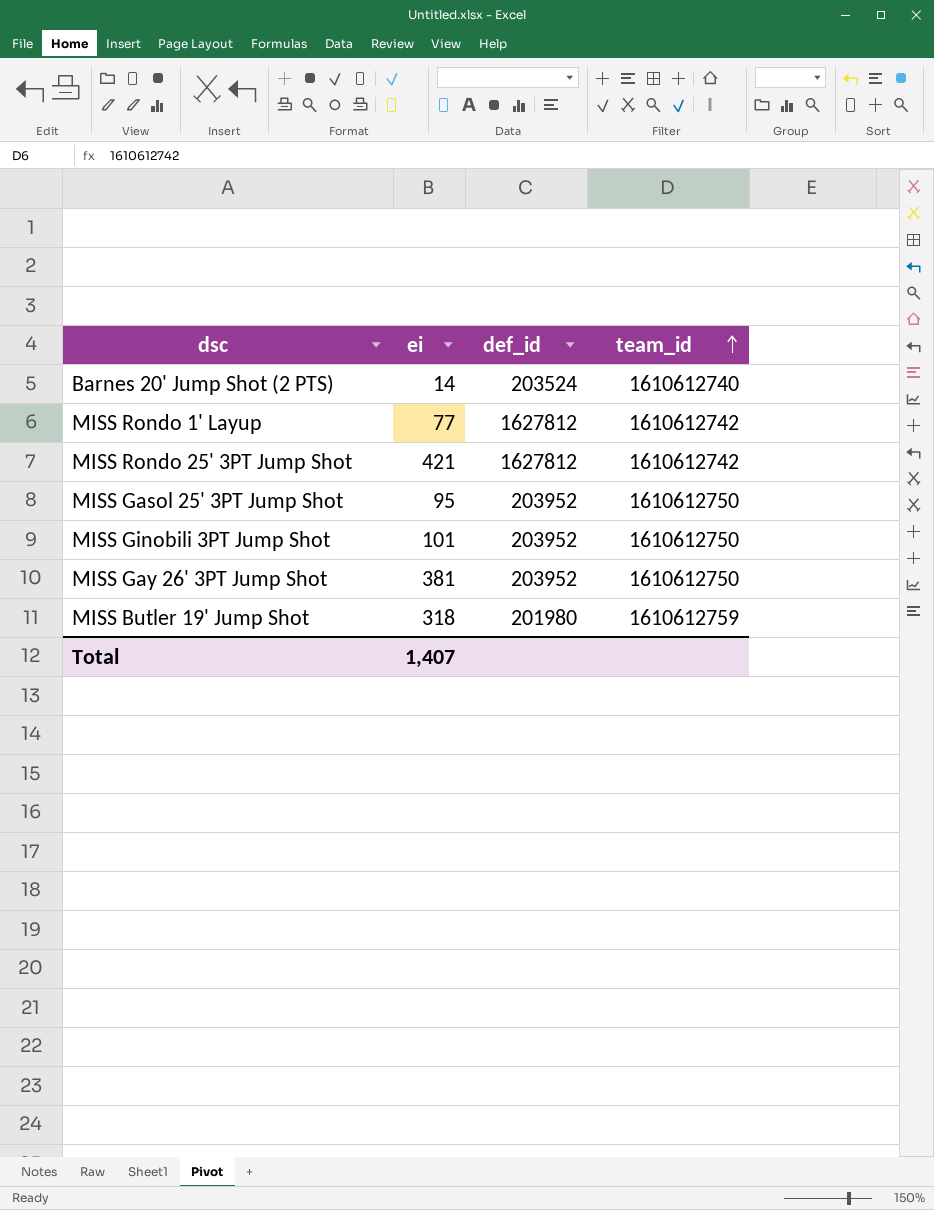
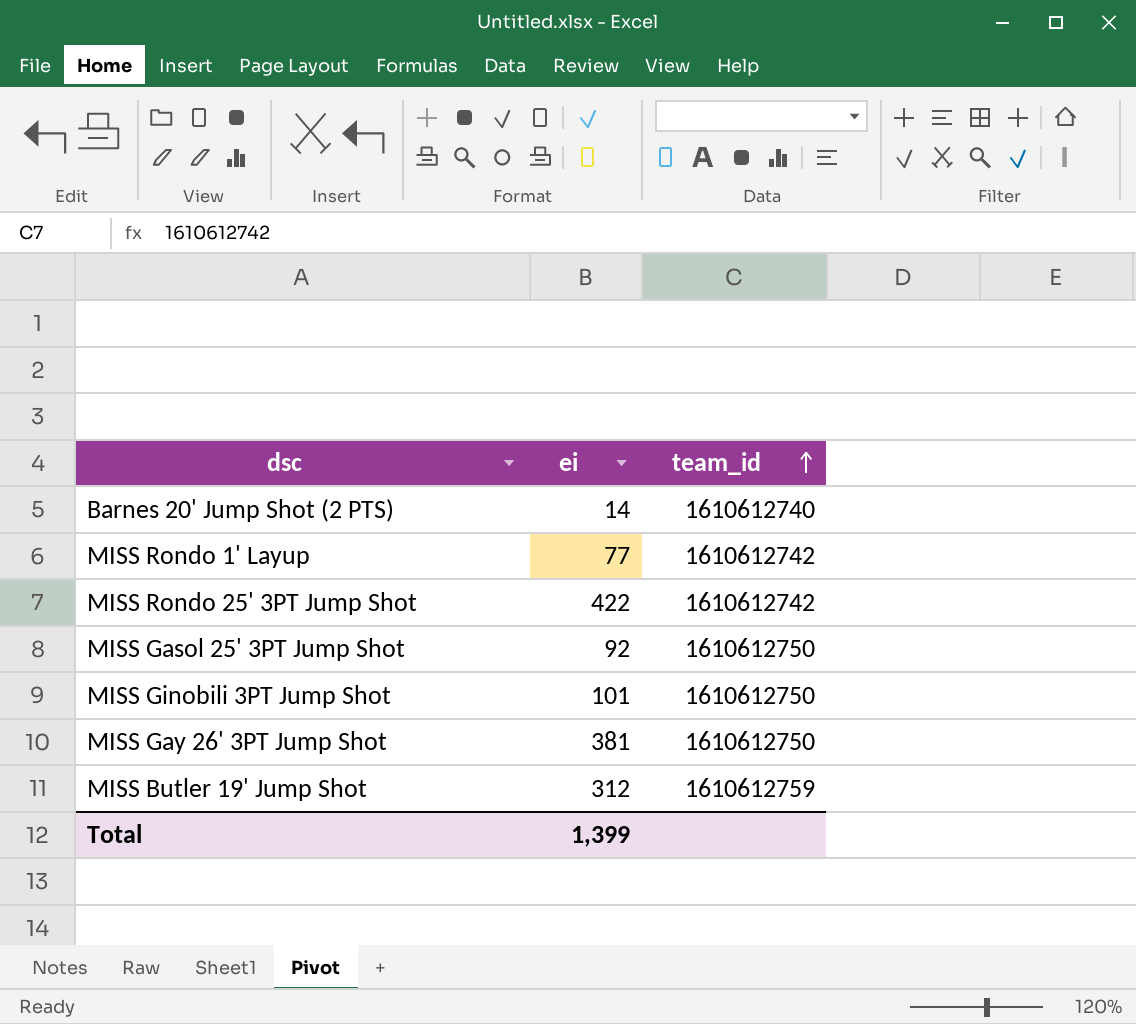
column def_id | position: 3 -> none
MISS Rondo 25' 3PT Jump Shot | ei: 421 -> 422
MISS Gasol 25' 3PT Jump Shot | ei: 95 -> 92
MISS Butler 19' Jump Shot | ei: 318 -> 312
Total | ei: 1,407 -> 1,399

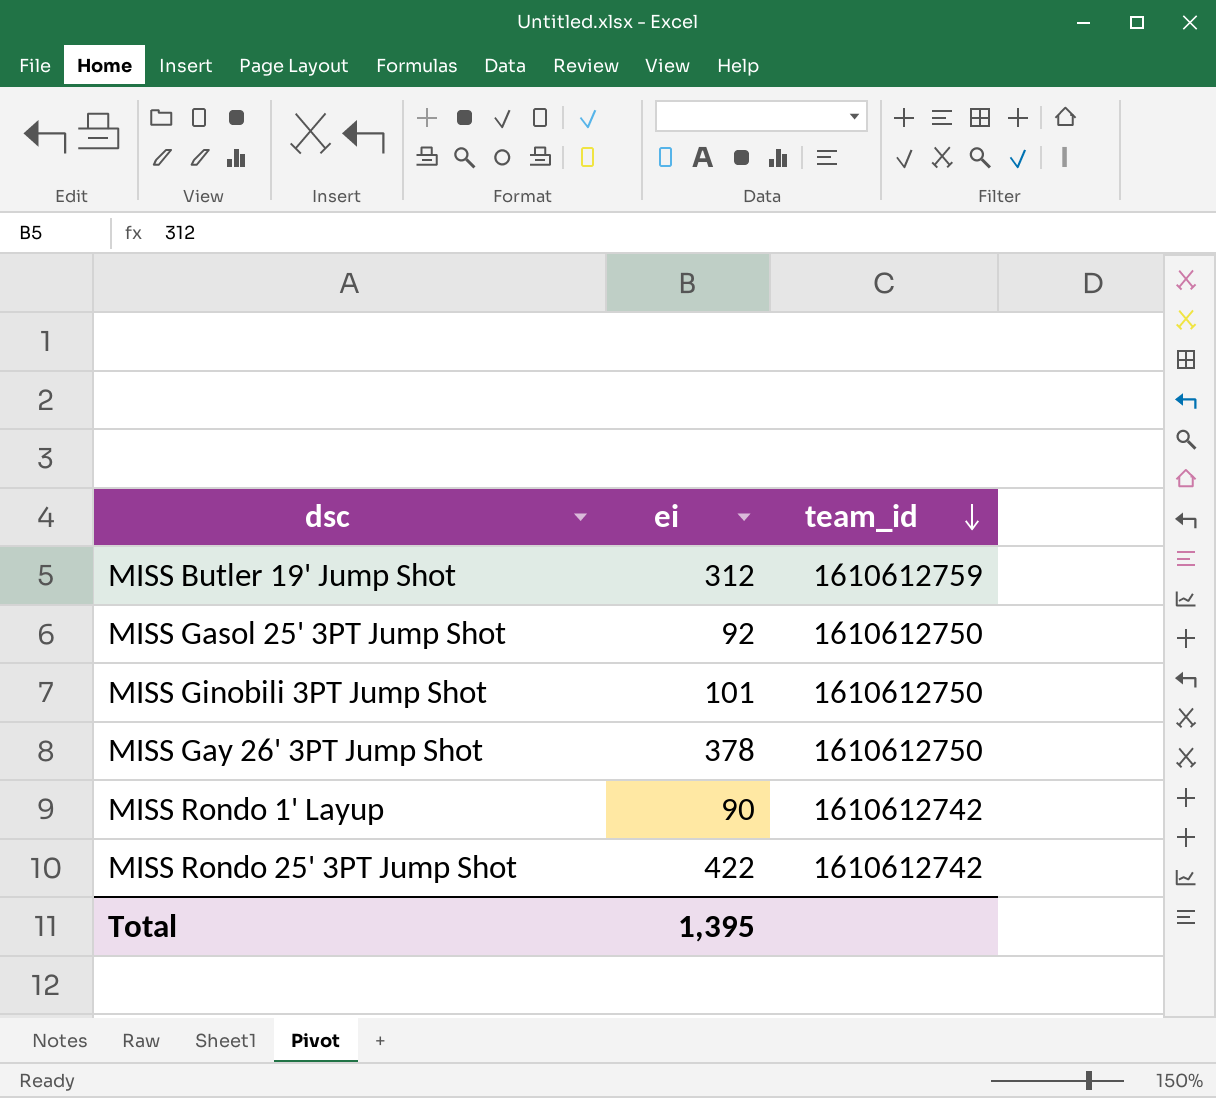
row order: team_id ascending -> team_id descending
row Barnes 20' Jump Shot (2 PTS): 14 | 1610612740 -> none
MISS Gay 26' 3PT Jump Shot | ei: 381 -> 378
MISS Rondo 1' Layup | ei: 77 -> 90
Total | ei: 1,399 -> 1,395

